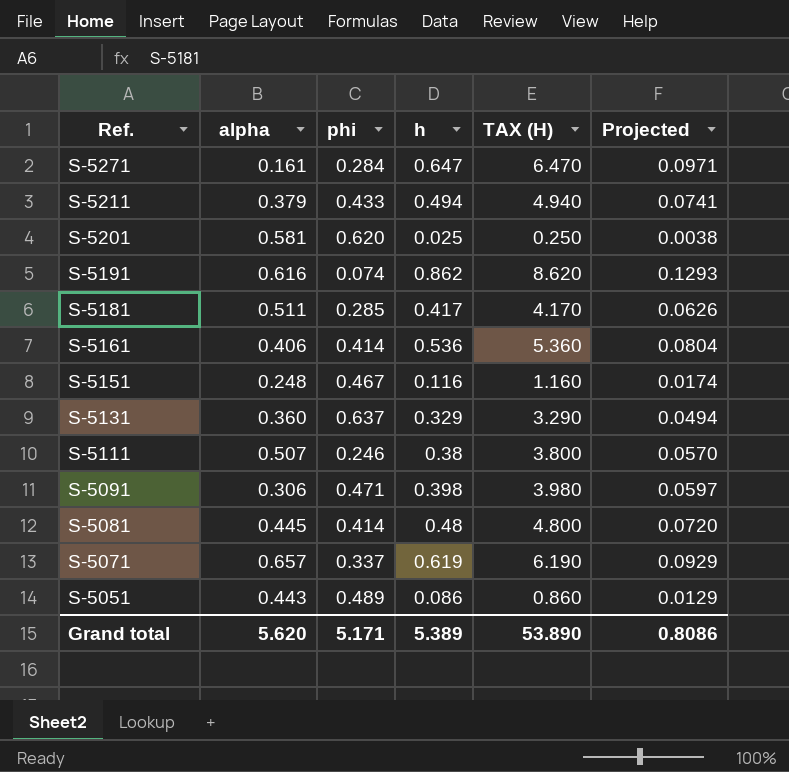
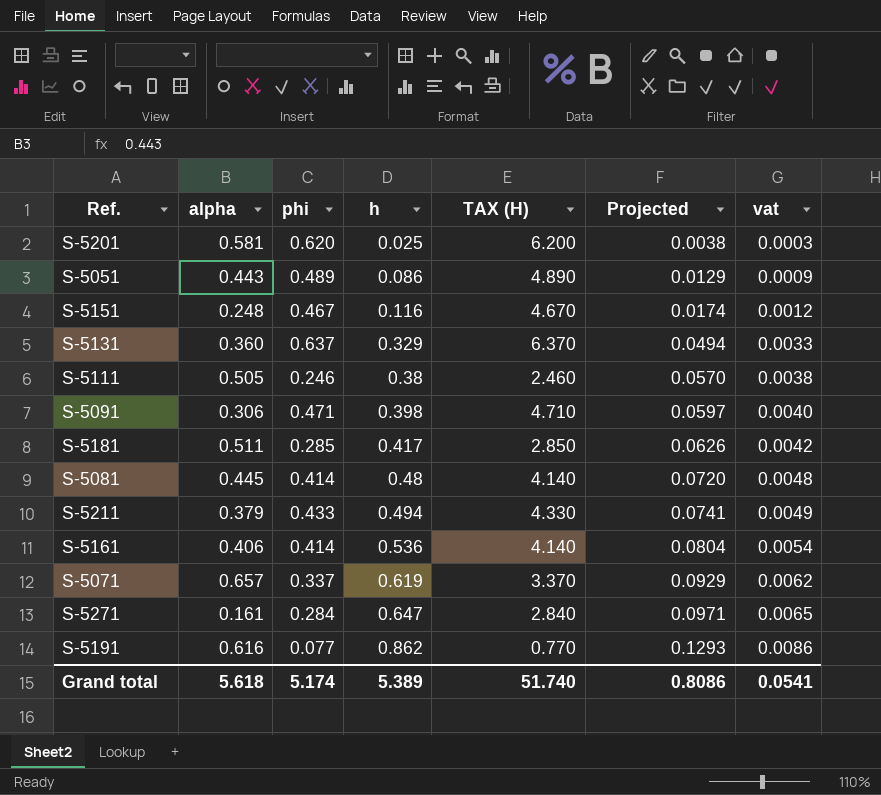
row order: Ref. descending -> h ascending
column TAX (H) | formula: [h] * 10 -> [phi] * 10
column vat | formula: none -> [h] * 0.01
S-5111 | alpha: 0.507 -> 0.505
S-5191 | phi: 0.074 -> 0.077
Grand total | alpha: 5.620 -> 5.618
Grand total | phi: 5.171 -> 5.174
Grand total | TAX (H): 53.890 -> 51.740

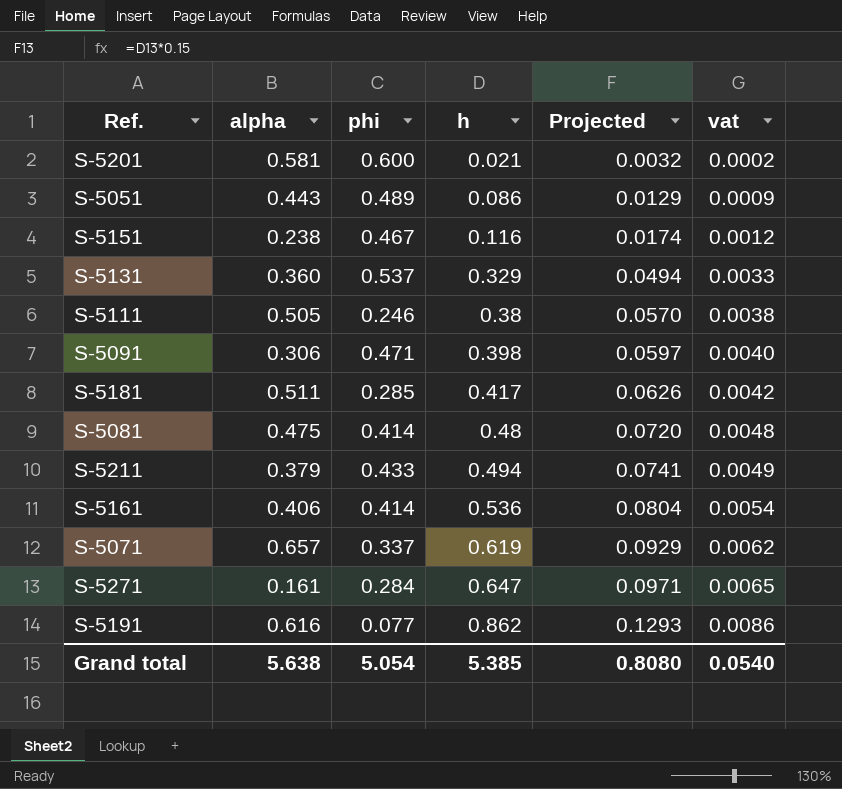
column TAX (H) | formula: [phi] * 10 -> none
S-5201 | phi: 0.620 -> 0.600
S-5201 | h: 0.025 -> 0.021
S-5201 | Projected: 0.0038 -> 0.0032
S-5201 | vat: 0.0003 -> 0.0002
S-5151 | alpha: 0.248 -> 0.238
S-5131 | phi: 0.637 -> 0.537
S-5081 | alpha: 0.445 -> 0.475
Grand total | alpha: 5.618 -> 5.638
Grand total | phi: 5.174 -> 5.054
Grand total | h: 5.389 -> 5.385
Grand total | Projected: 0.8086 -> 0.8080
Grand total | vat: 0.0541 -> 0.0540

